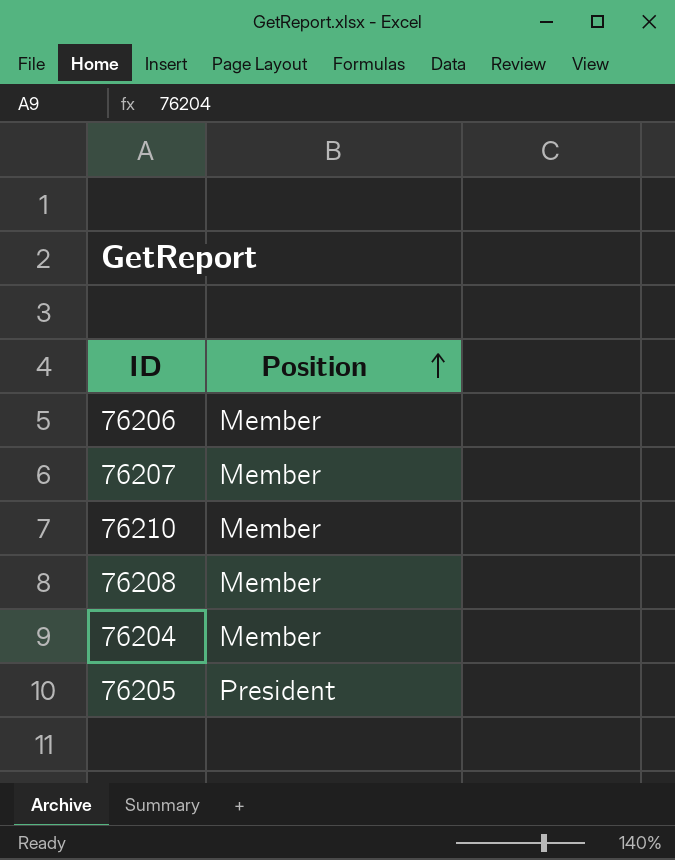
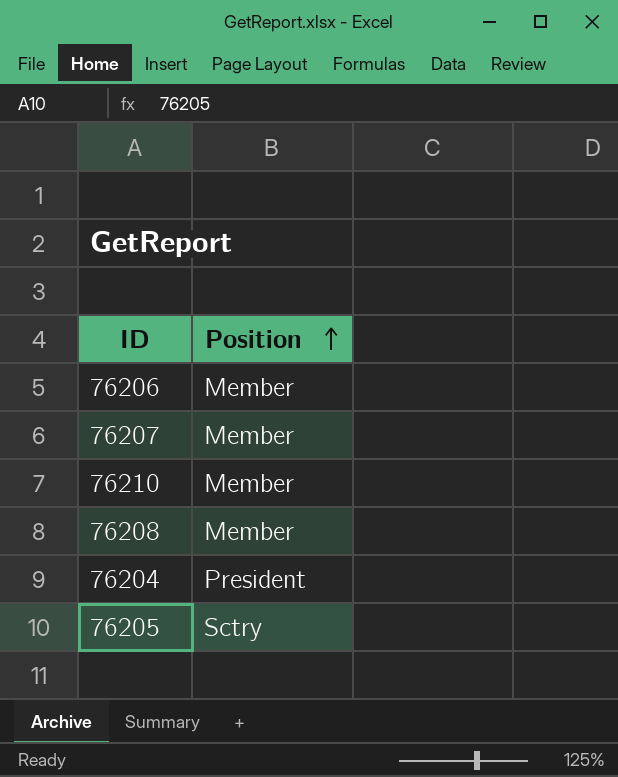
76204 | Position: Member -> President
76205 | Position: President -> Sctry

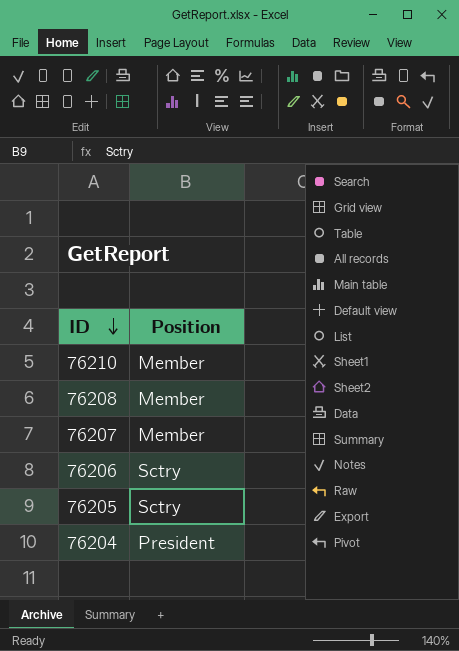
row order: Position ascending -> ID descending
76206 | Position: Member -> Sctry

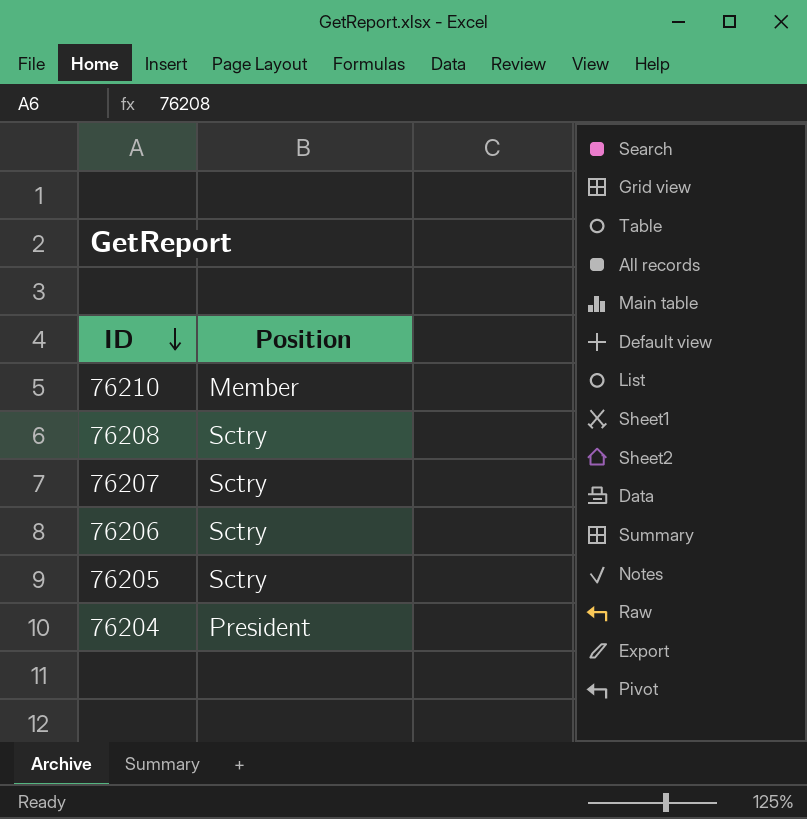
76208 | Position: Member -> Sctry
76207 | Position: Member -> Sctry

